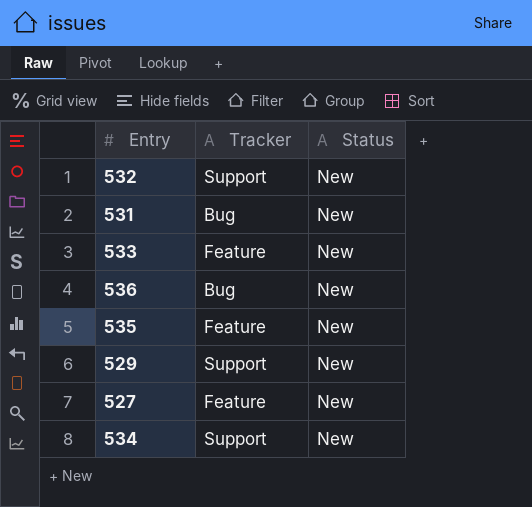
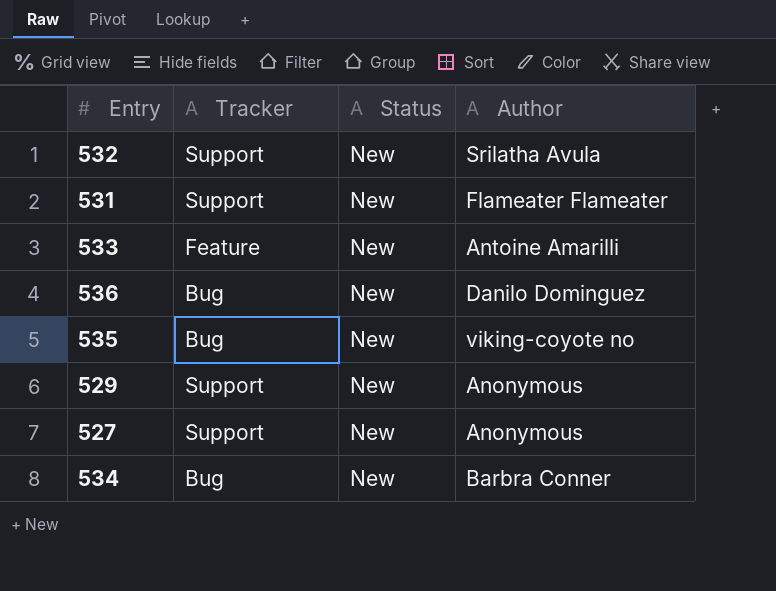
column Author | position: none -> 4
531 | Tracker: Bug -> Support
535 | Tracker: Feature -> Bug
527 | Tracker: Feature -> Support
534 | Tracker: Support -> Bug

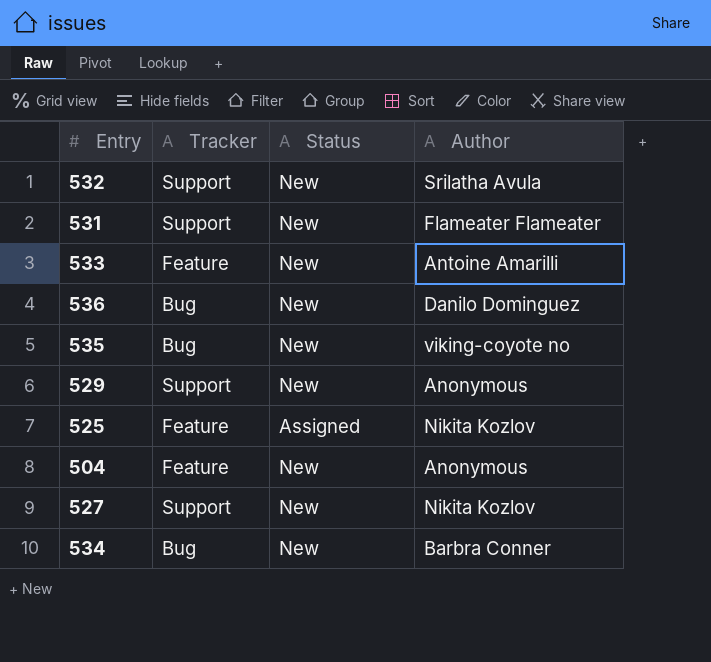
row 525: none -> Feature | Assigned | Nikita Kozlov
row 504: none -> Feature | New | Anonymous
527 | Author: Anonymous -> Nikita Kozlov

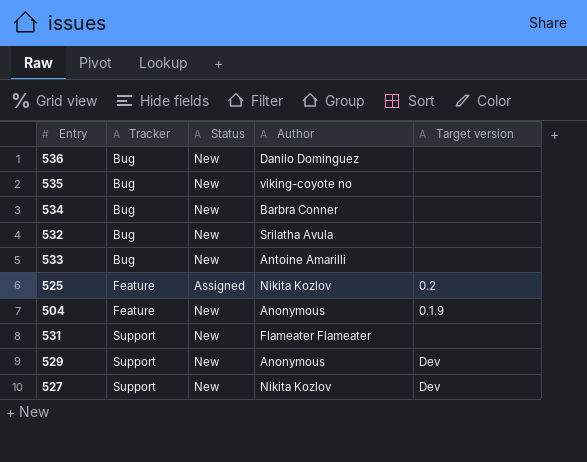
row order: none -> Tracker ascending
column Target version | position: none -> 5
532 | Tracker: Support -> Bug
533 | Tracker: Feature -> Bug

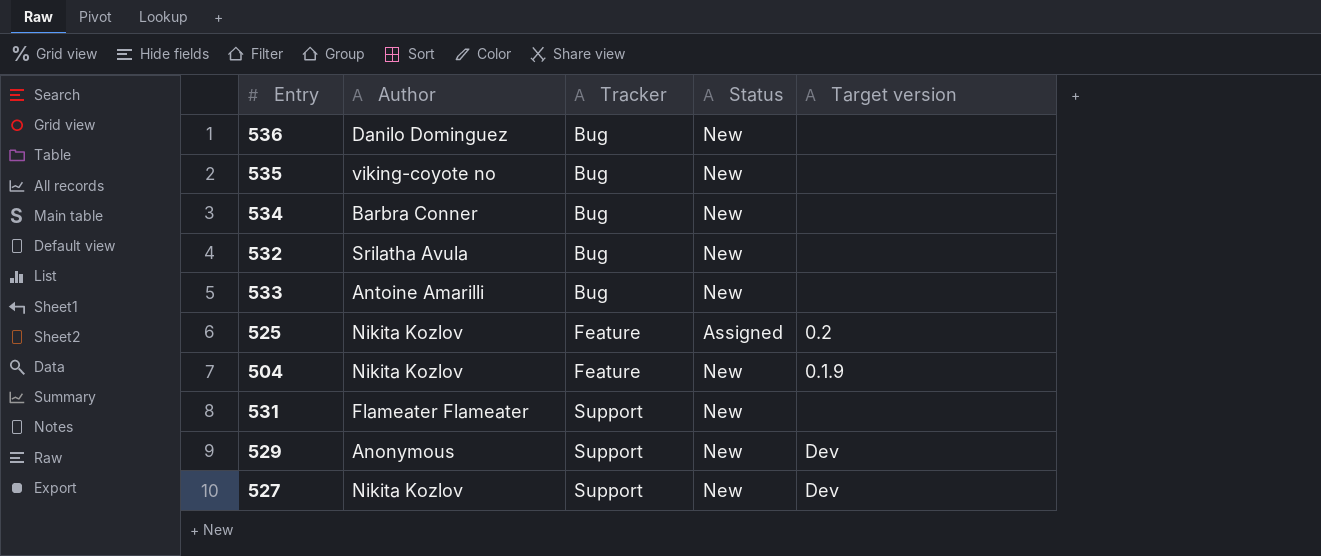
column Author | position: 4 -> 2
504 | Author: Anonymous -> Nikita Kozlov

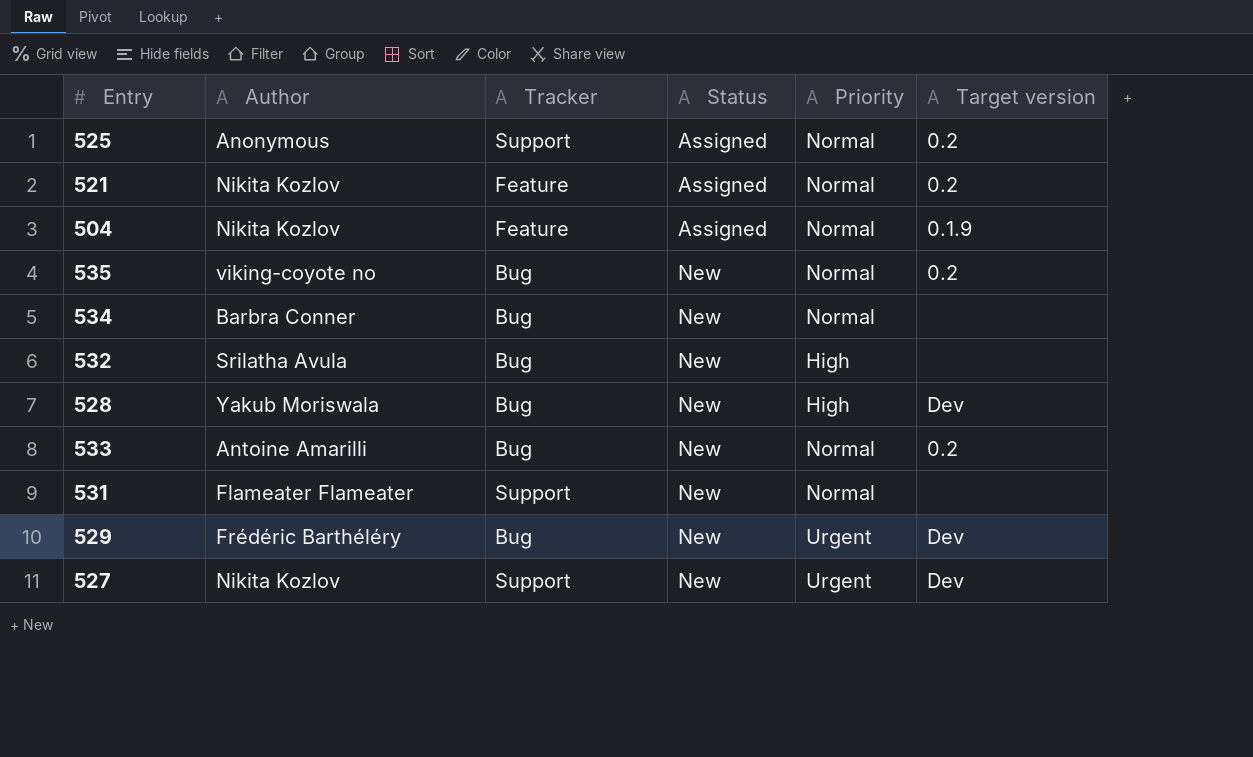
row order: Tracker ascending -> Status ascending
column Priority | position: none -> 5
row 536: Danilo Dominguez | Bug | New | none -> none
525 | Author: Nikita Kozlov -> Anonymous
525 | Tracker: Feature -> Support
row 521: none -> Nikita Kozlov | Feature | Assigned | Normal | 0.2
504 | Status: New -> Assigned
535 | Target version: none -> 0.2
row 528: none -> Yakub Moriswala | Bug | New | High | Dev
533 | Target version: none -> 0.2
529 | Author: Anonymous -> Frédéric Barthéléry
529 | Tracker: Support -> Bug

